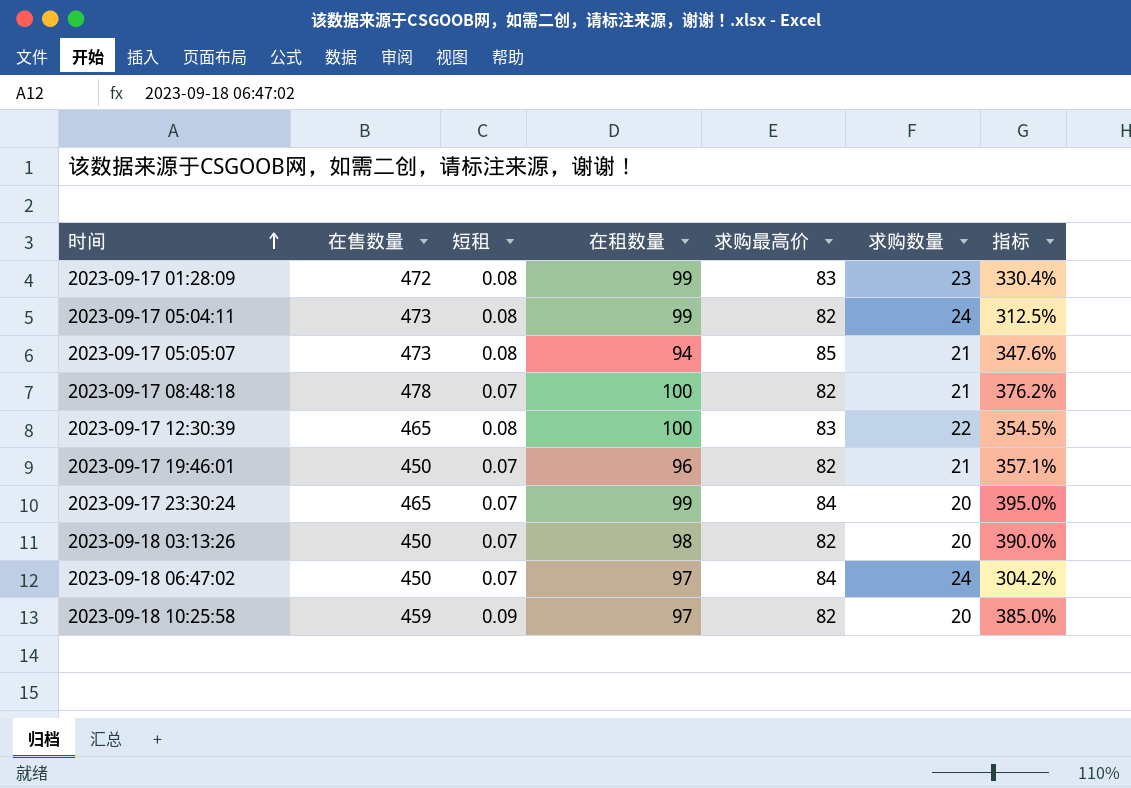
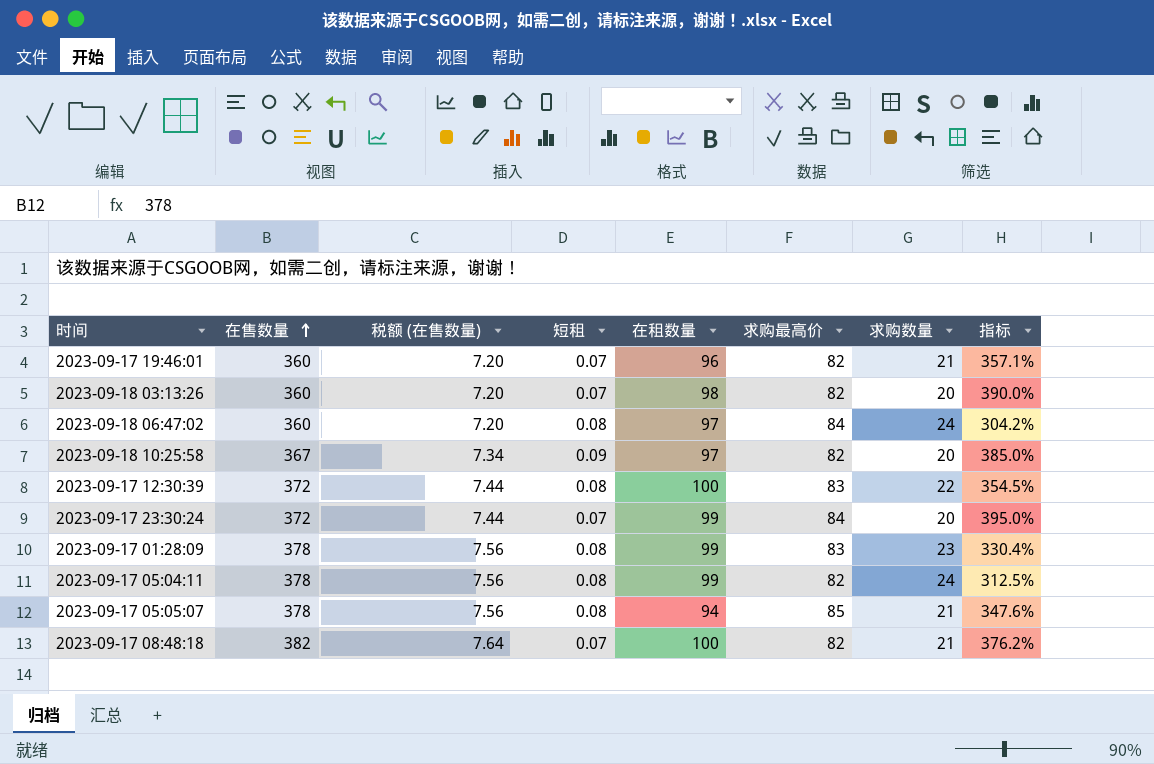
row order: 时间 ascending -> 在售数量 ascending
column 税额 (在售数量) | formula: none -> [在售数量] * 0.02
2023-09-17 19:46:01 | 在售数量: 450 -> 360
2023-09-18 03:13:26 | 在售数量: 450 -> 360
2023-09-18 06:47:02 | 在售数量: 450 -> 360
2023-09-18 06:47:02 | 短租: 0.07 -> 0.08
2023-09-18 10:25:58 | 在售数量: 459 -> 367
2023-09-17 12:30:39 | 在售数量: 465 -> 372
2023-09-17 23:30:24 | 在售数量: 465 -> 372
2023-09-17 01:28:09 | 在售数量: 472 -> 378
2023-09-17 05:04:11 | 在售数量: 473 -> 378
2023-09-17 05:05:07 | 在售数量: 473 -> 378
2023-09-17 08:48:18 | 在售数量: 478 -> 382

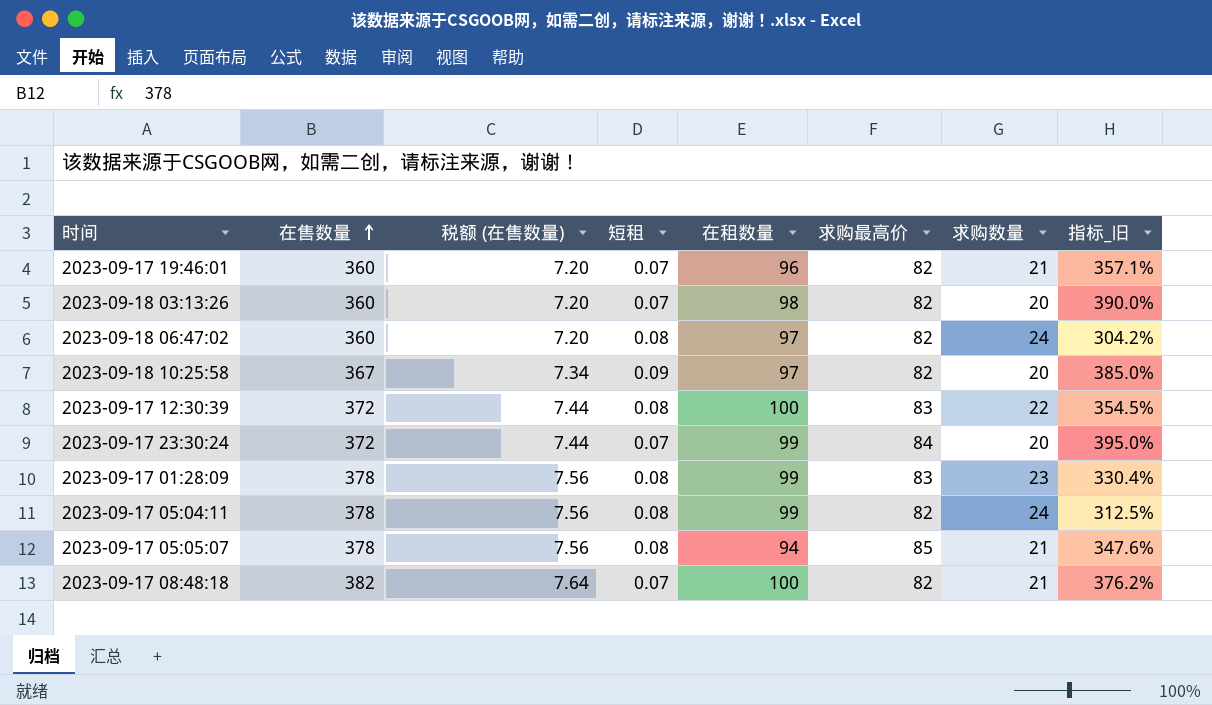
column name: 指标 -> 指标_旧
2023-09-18 06:47:02 | 求购最高价: 84 -> 82

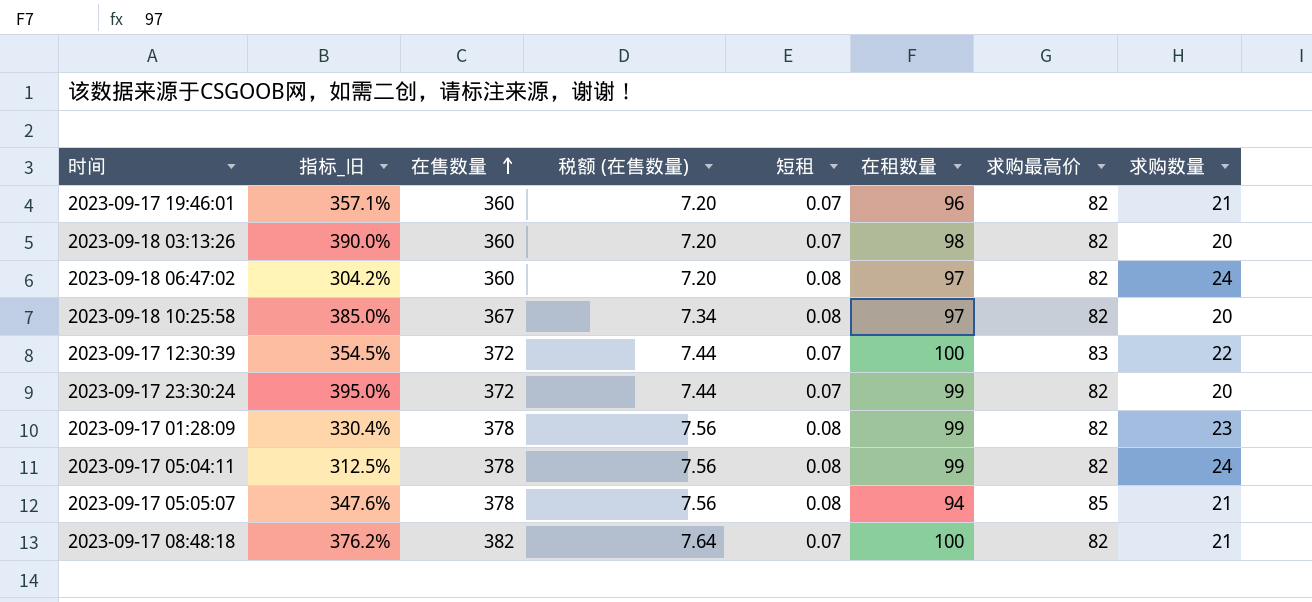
column 指标_旧 | position: 8 -> 2
2023-09-18 10:25:58 | 短租: 0.09 -> 0.08
2023-09-17 12:30:39 | 短租: 0.08 -> 0.07
2023-09-17 23:30:24 | 求购最高价: 84 -> 82
2023-09-17 01:28:09 | 求购最高价: 83 -> 82

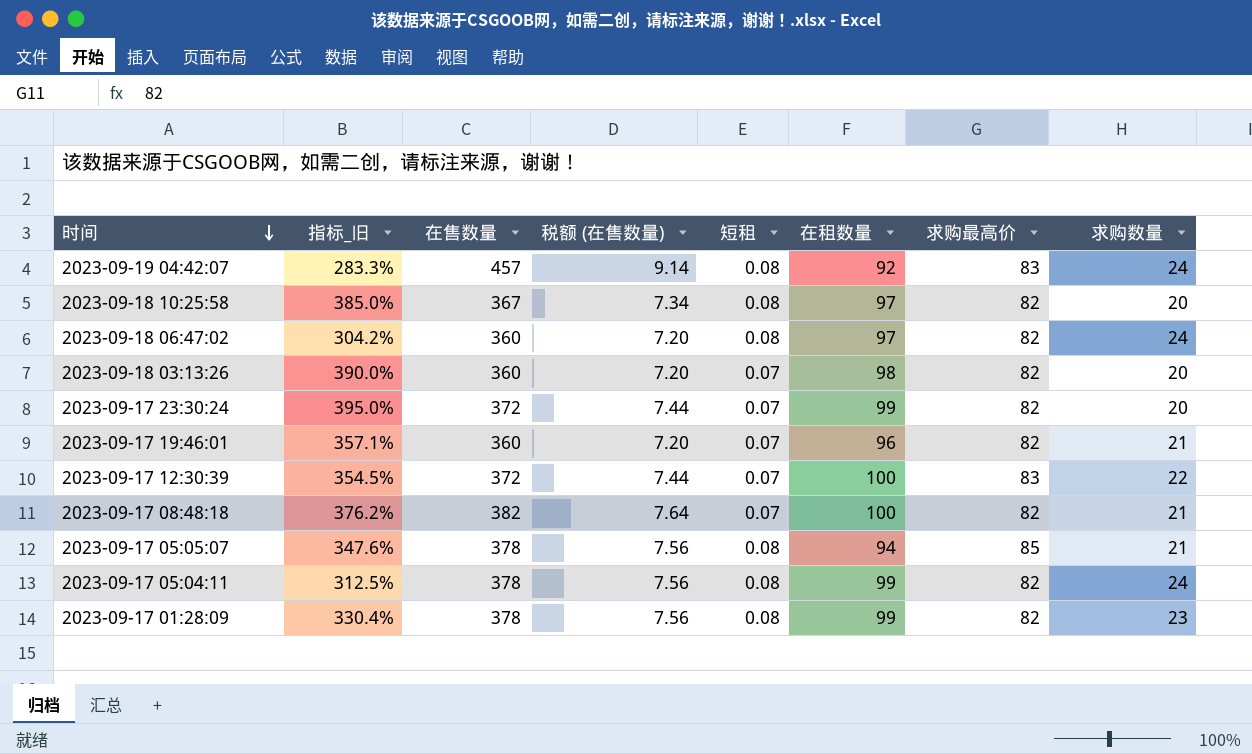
row order: 在售数量 ascending -> 时间 descending
row 2023-09-19 04:42:07: none -> 283.3% | 457 | 9.14 | 0.08 | 92 | 83 | 24

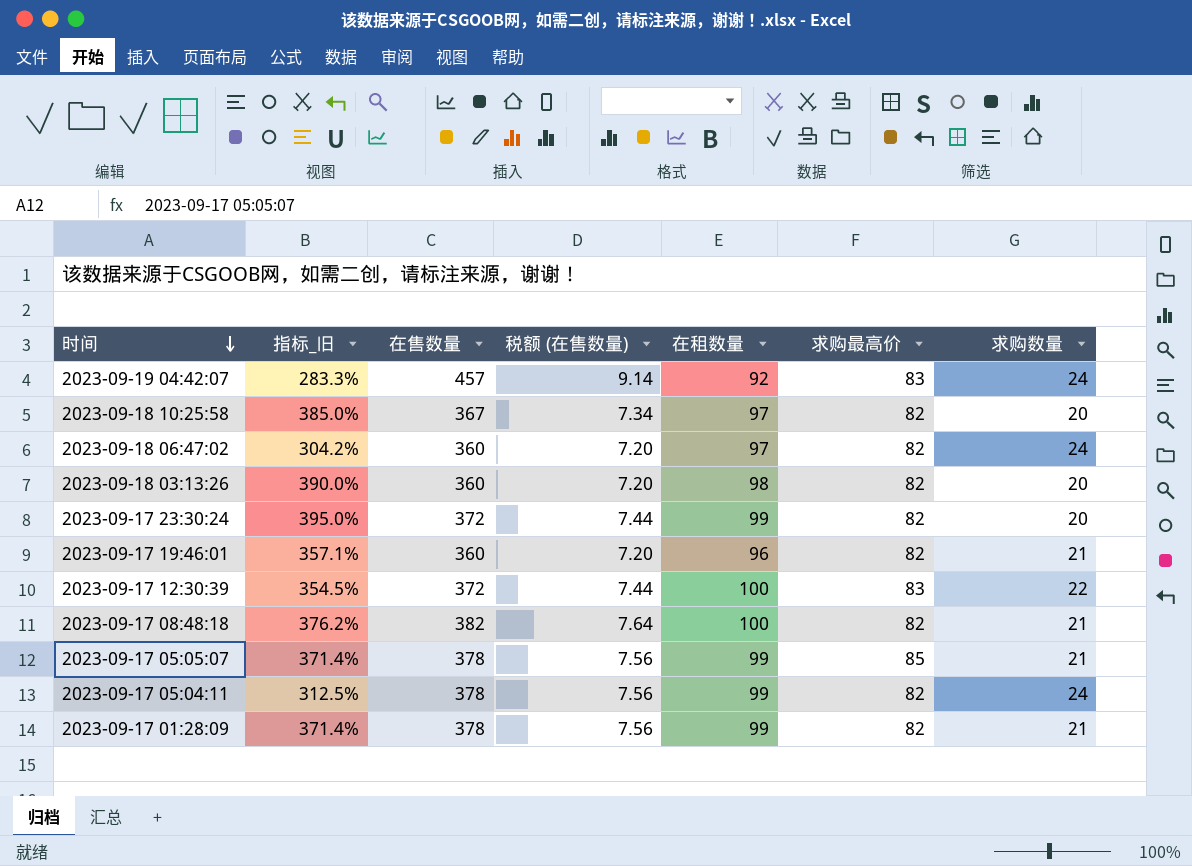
column 短租 | position: 5 -> none
2023-09-17 05:05:07 | 指标_旧: 347.6% -> 371.4%
2023-09-17 05:05:07 | 在租数量: 94 -> 99
2023-09-17 01:28:09 | 指标_旧: 330.4% -> 371.4%
2023-09-17 01:28:09 | 求购数量: 23 -> 21

